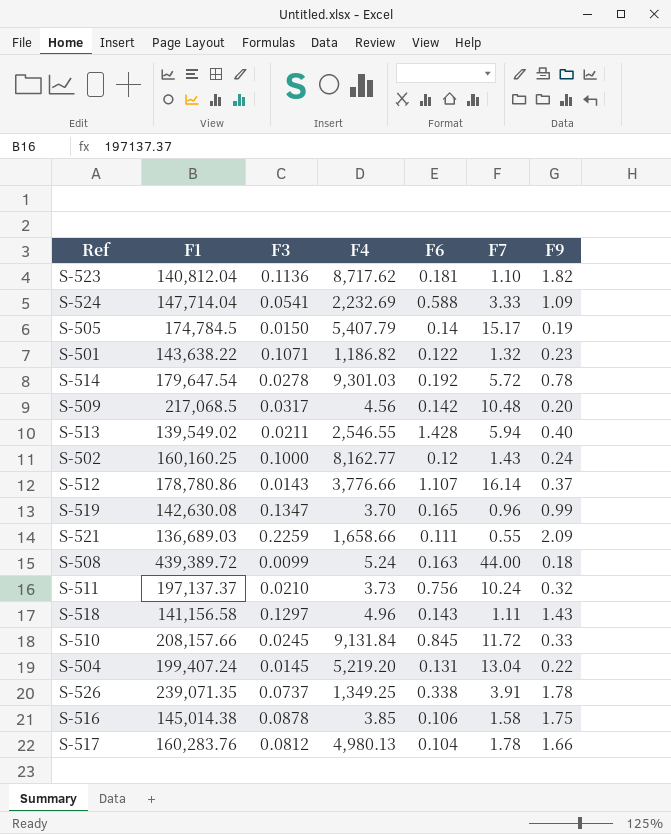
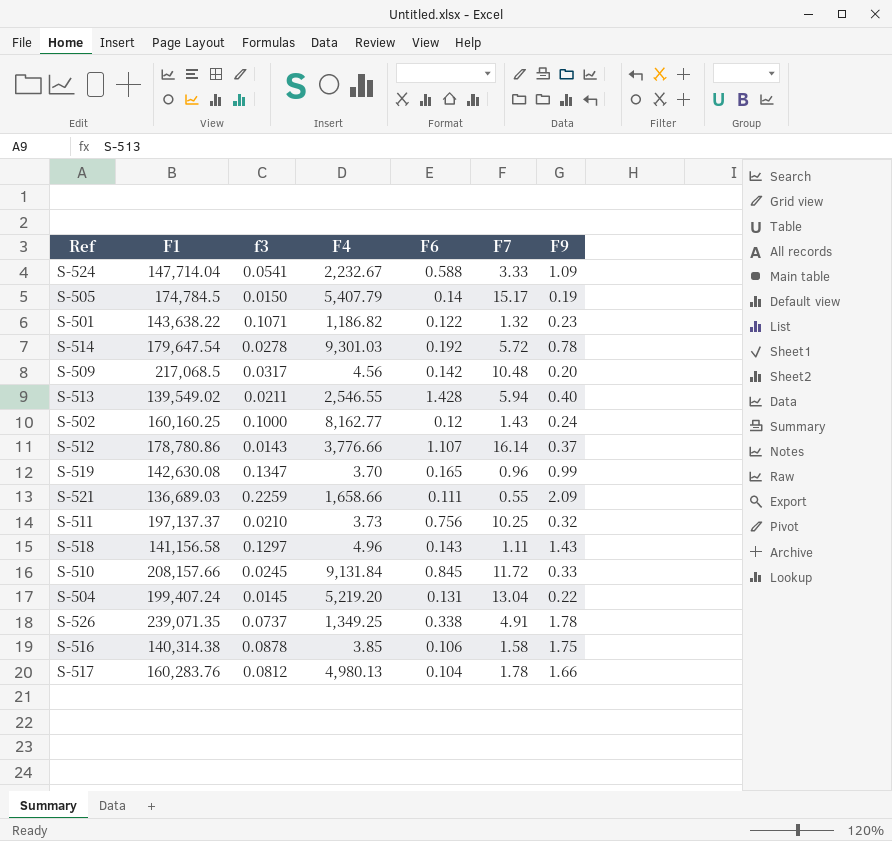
column name: F3 -> f3
row S-523: 140,812.04 | 0.1136 | 8,717.62 | 0.181 | 1.10 | 1.82 -> none
row S-508: 439,389.72 | 0.0099 | 5.24 | 0.163 | 44.00 | 0.18 -> none
S-524 | F4: 2,232.69 -> 2,232.67
S-511 | F7: 10.24 -> 10.25
S-526 | F7: 3.91 -> 4.91
S-516 | F1: 145,014.38 -> 140,314.38

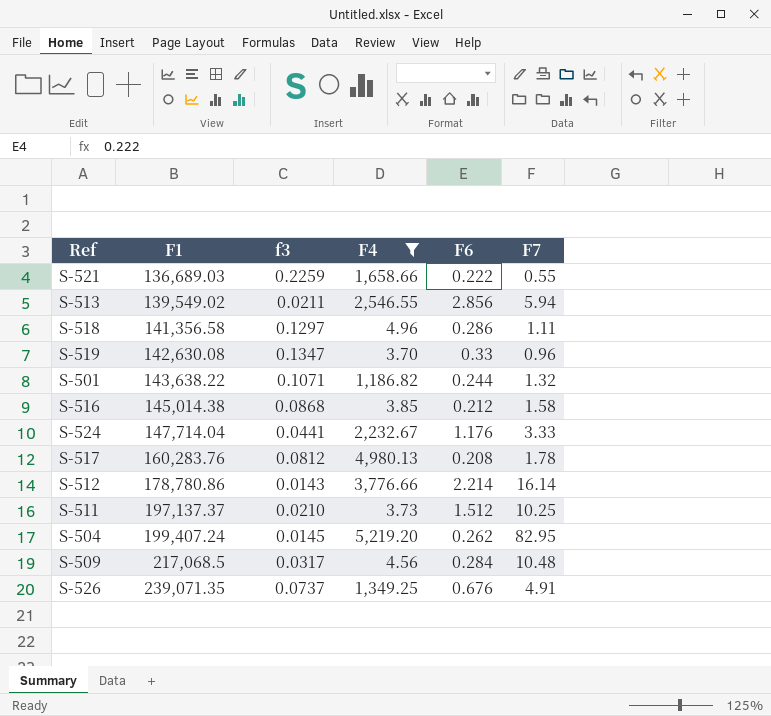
filter: none -> F4 <= 5,219.20
row order: none -> F1 ascending
column F9 | position: 7 -> none
S-521 | F6: 0.111 -> 0.222
S-513 | F6: 1.428 -> 2.856
S-518 | F1: 141,156.58 -> 141,356.58
S-518 | F6: 0.143 -> 0.286
S-519 | F6: 0.165 -> 0.33
S-501 | F6: 0.122 -> 0.244
S-516 | F1: 140,314.38 -> 145,014.38
S-516 | f3: 0.0878 -> 0.0868
S-516 | F6: 0.106 -> 0.212
S-524 | f3: 0.0541 -> 0.0441
S-524 | F6: 0.588 -> 1.176
S-517 | F6: 0.104 -> 0.208
S-512 | F6: 1.107 -> 2.214
S-511 | F6: 0.756 -> 1.512
S-504 | F6: 0.131 -> 0.262
S-504 | F7: 13.04 -> 82.95
S-509 | F6: 0.142 -> 0.284
S-526 | F6: 0.338 -> 0.676

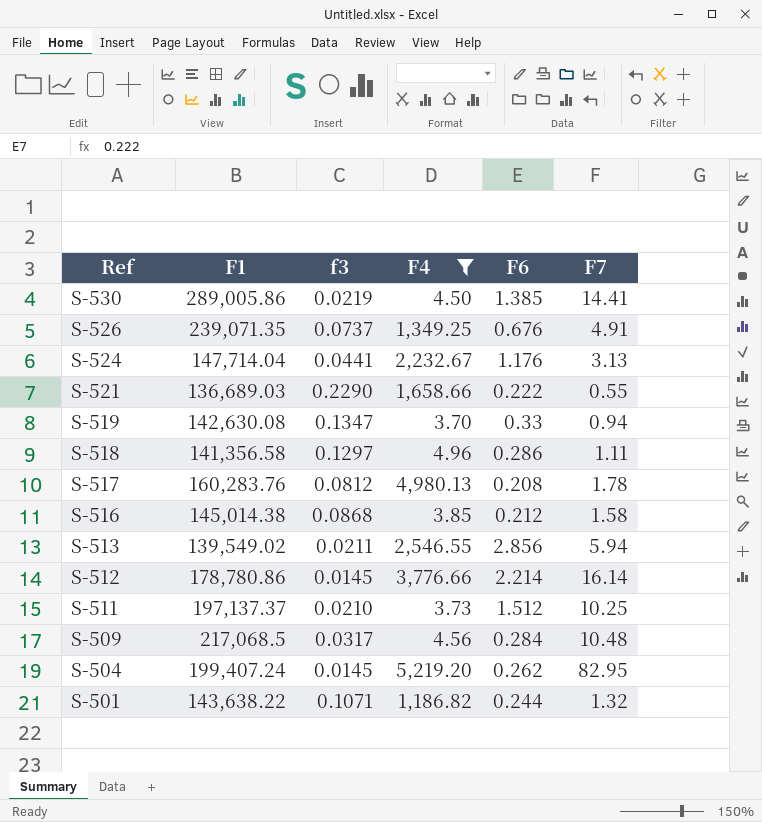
row order: F1 ascending -> Ref descending
row S-530: none -> 289,005.86 | 0.0219 | 4.50 | 1.385 | 14.41
S-524 | F7: 3.33 -> 3.13
S-521 | f3: 0.2259 -> 0.2290
S-519 | F7: 0.96 -> 0.94
S-512 | f3: 0.0143 -> 0.0145

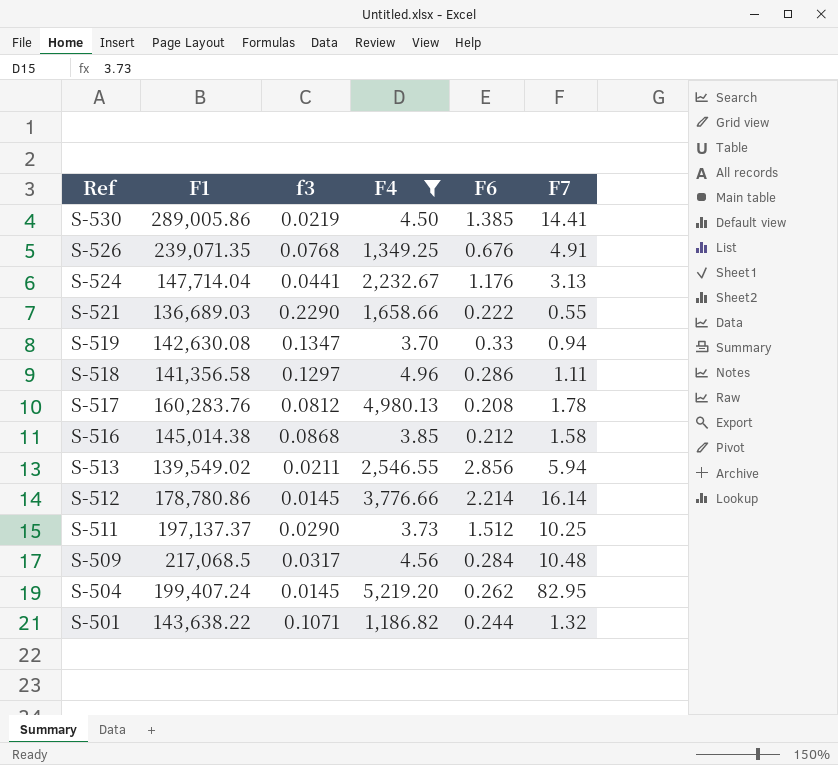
S-526 | f3: 0.0737 -> 0.0768
S-511 | f3: 0.0210 -> 0.0290

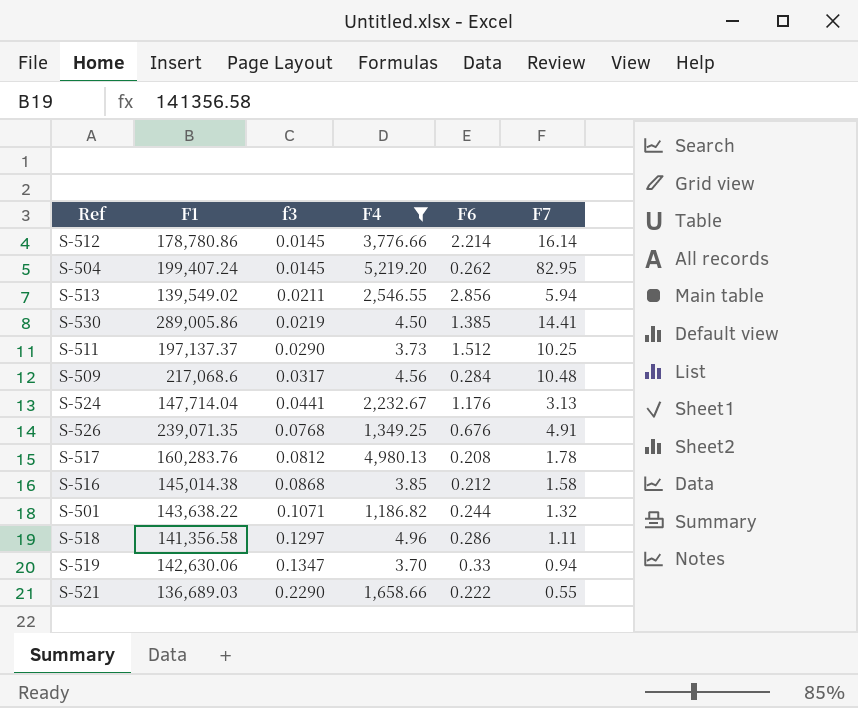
row order: Ref descending -> f3 ascending
S-509 | F1: 217,068.5 -> 217,068.6
S-519 | F1: 142,630.08 -> 142,630.06

